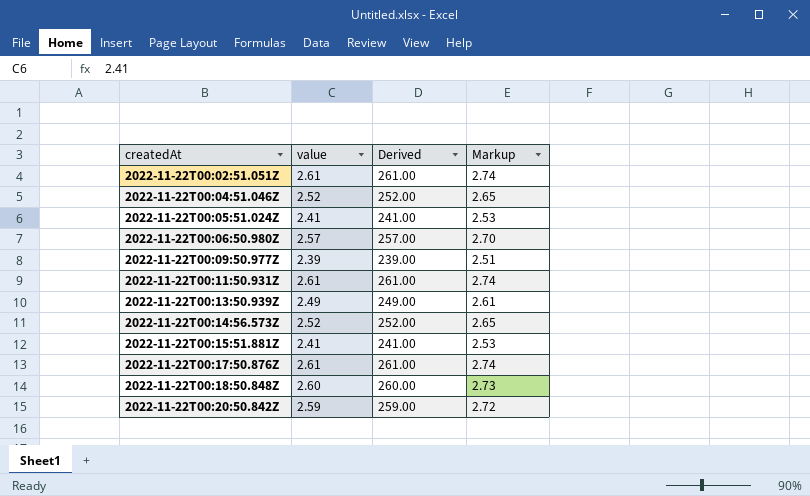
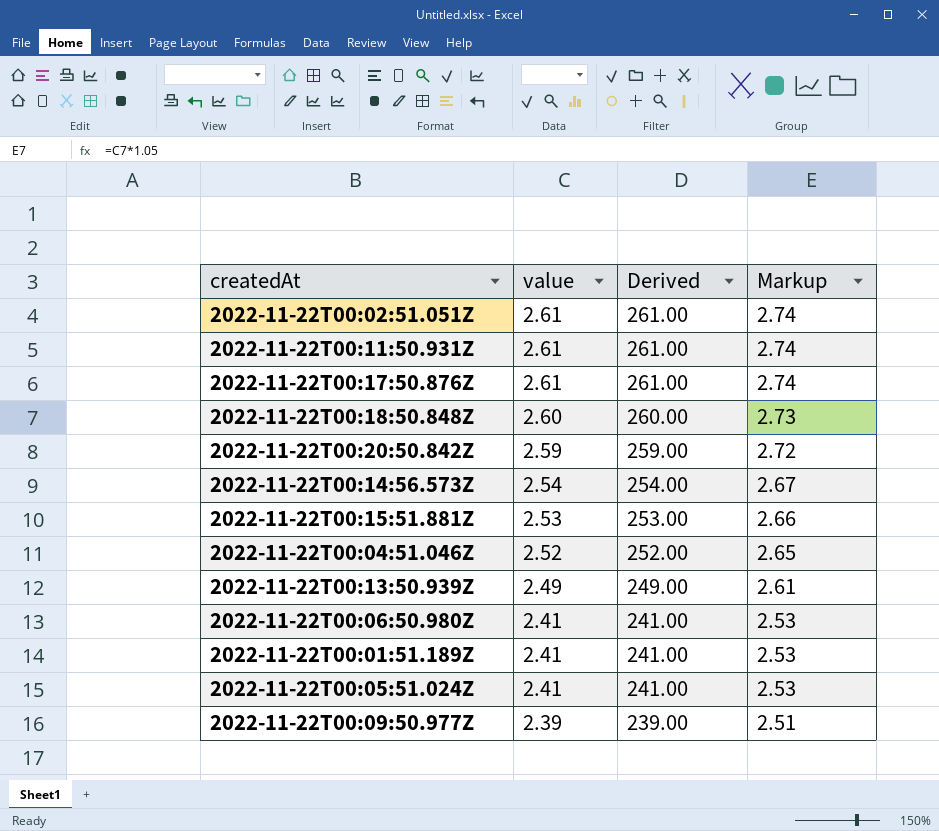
row order: createdAt ascending -> value descending
2022-11-22T00:14:56.573Z | value: 2.52 -> 2.54
2022-11-22T00:14:56.573Z | Derived: 252.00 -> 254.00
2022-11-22T00:14:56.573Z | Markup: 2.65 -> 2.67
2022-11-22T00:15:51.881Z | value: 2.41 -> 2.53
2022-11-22T00:15:51.881Z | Derived: 241.00 -> 253.00
2022-11-22T00:15:51.881Z | Markup: 2.53 -> 2.66
2022-11-22T00:06:50.980Z | value: 2.57 -> 2.41
2022-11-22T00:06:50.980Z | Derived: 257.00 -> 241.00
2022-11-22T00:06:50.980Z | Markup: 2.70 -> 2.53
row 2022-11-22T00:01:51.189Z: none -> 2.41 | 241.00 | 2.53

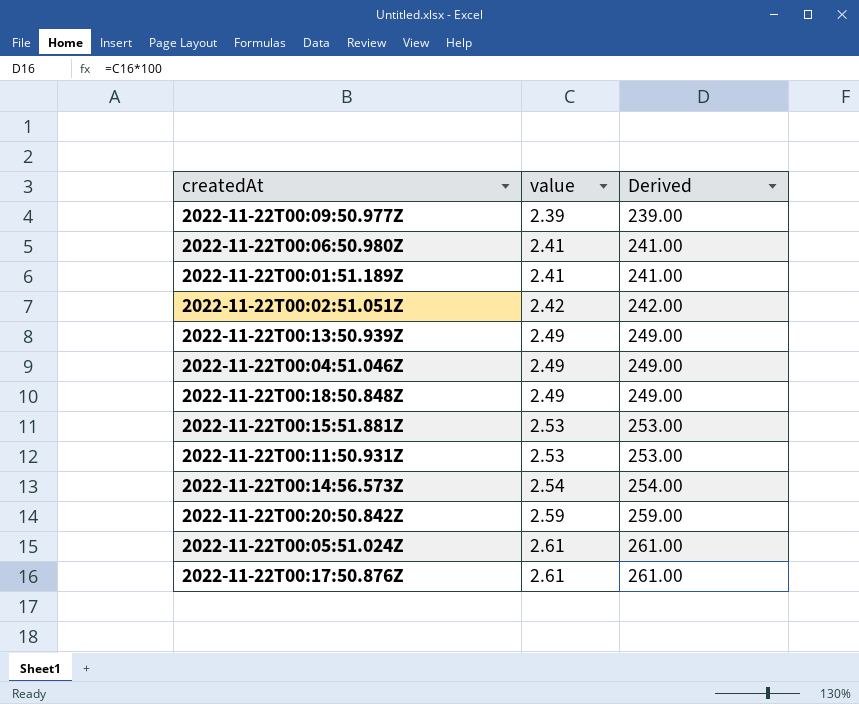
row order: value descending -> value ascending
column Markup | formula: [value] * 1.05 -> none
2022-11-22T00:02:51.051Z | value: 2.61 -> 2.42
2022-11-22T00:02:51.051Z | Derived: 261.00 -> 242.00
2022-11-22T00:04:51.046Z | value: 2.52 -> 2.49
2022-11-22T00:04:51.046Z | Derived: 252.00 -> 249.00
2022-11-22T00:18:50.848Z | value: 2.60 -> 2.49
2022-11-22T00:18:50.848Z | Derived: 260.00 -> 249.00
2022-11-22T00:11:50.931Z | value: 2.61 -> 2.53
2022-11-22T00:11:50.931Z | Derived: 261.00 -> 253.00
2022-11-22T00:05:51.024Z | value: 2.41 -> 2.61
2022-11-22T00:05:51.024Z | Derived: 241.00 -> 261.00

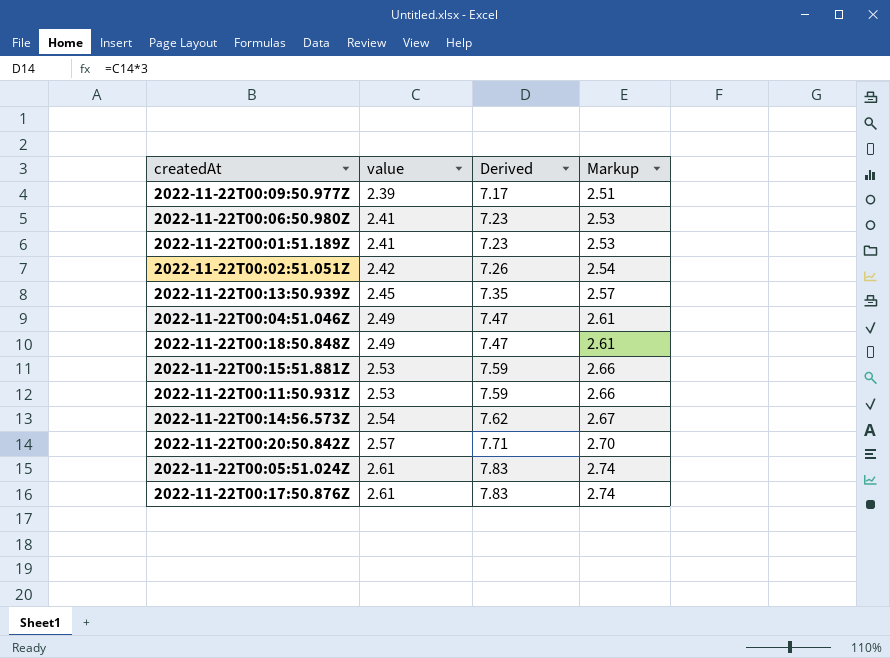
column Derived | formula: [value] * 100 -> [value] * 3
column Markup | formula: none -> [value] * 1.05
2022-11-22T00:13:50.939Z | value: 2.49 -> 2.45
2022-11-22T00:20:50.842Z | value: 2.59 -> 2.57

